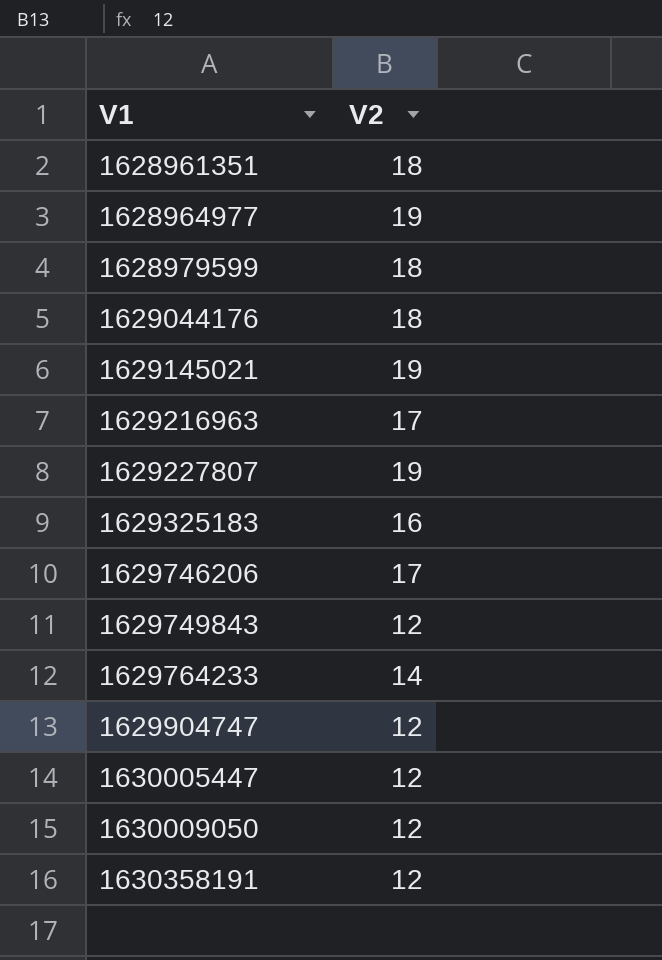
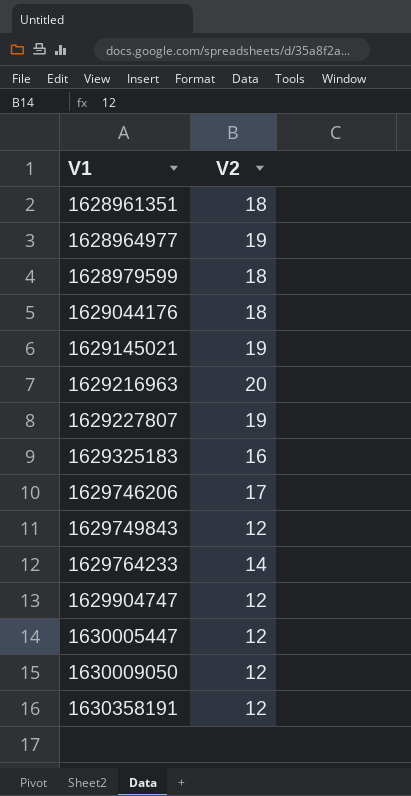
1629216963 | V2: 17 -> 20

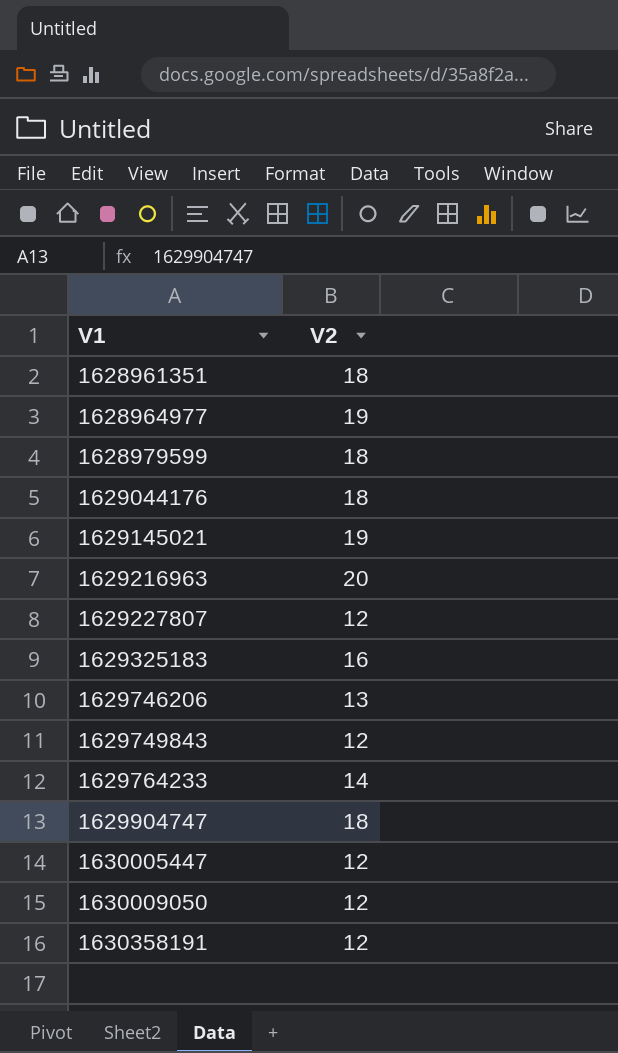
1629227807 | V2: 19 -> 12
1629746206 | V2: 17 -> 13
1629904747 | V2: 12 -> 18

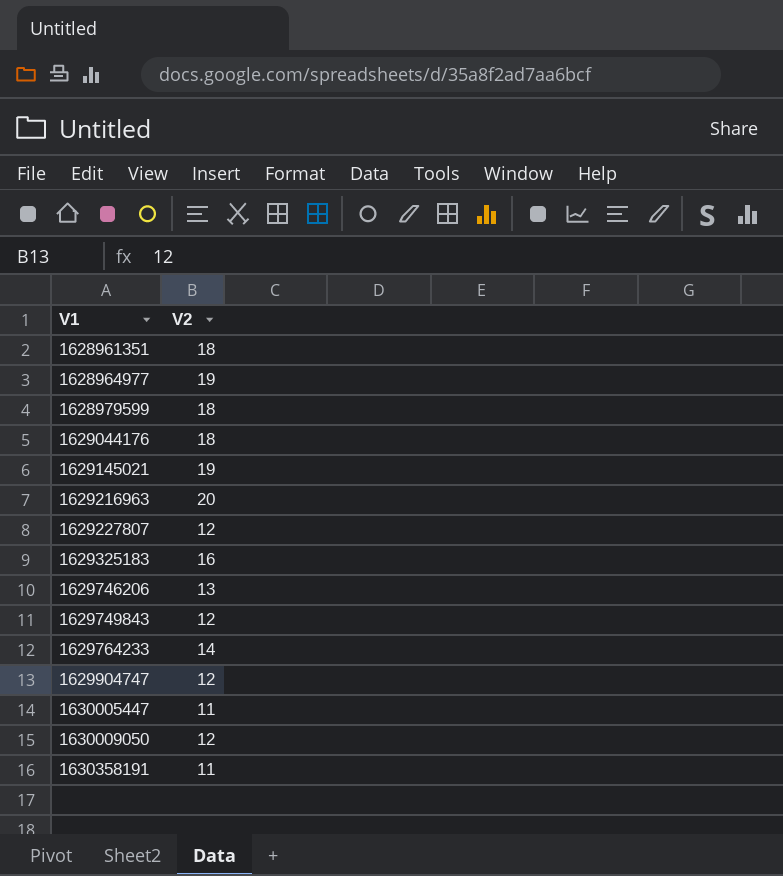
1629904747 | V2: 18 -> 12
1630005447 | V2: 12 -> 11
1630358191 | V2: 12 -> 11

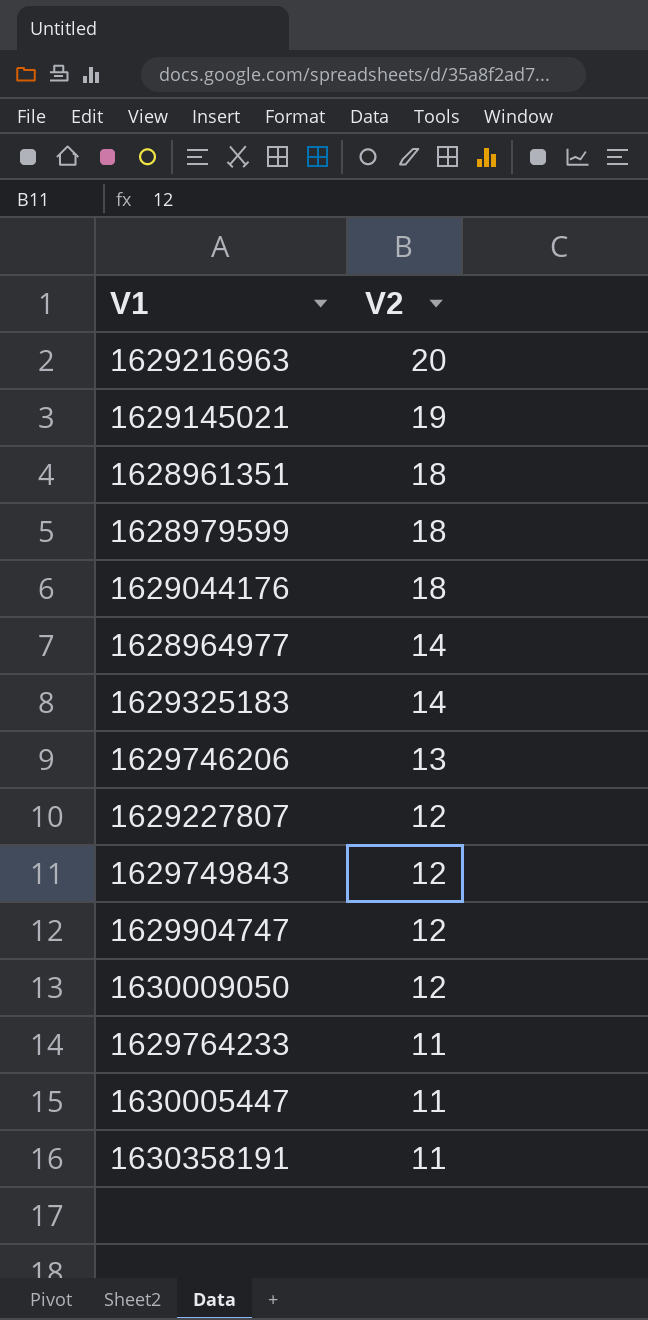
row order: V1 ascending -> V2 descending
1628964977 | V2: 19 -> 14
1629325183 | V2: 16 -> 14
1629764233 | V2: 14 -> 11

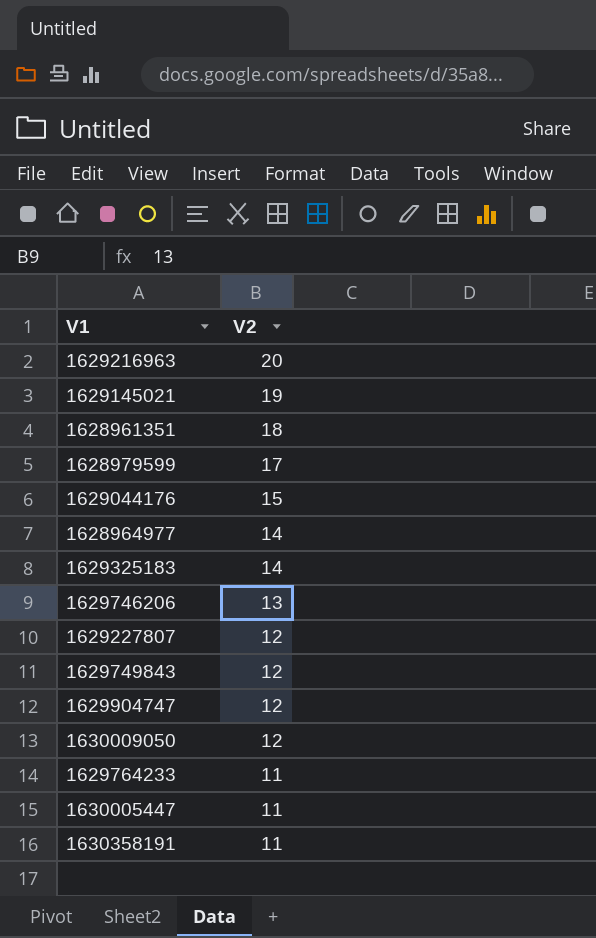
1628979599 | V2: 18 -> 17
1629044176 | V2: 18 -> 15

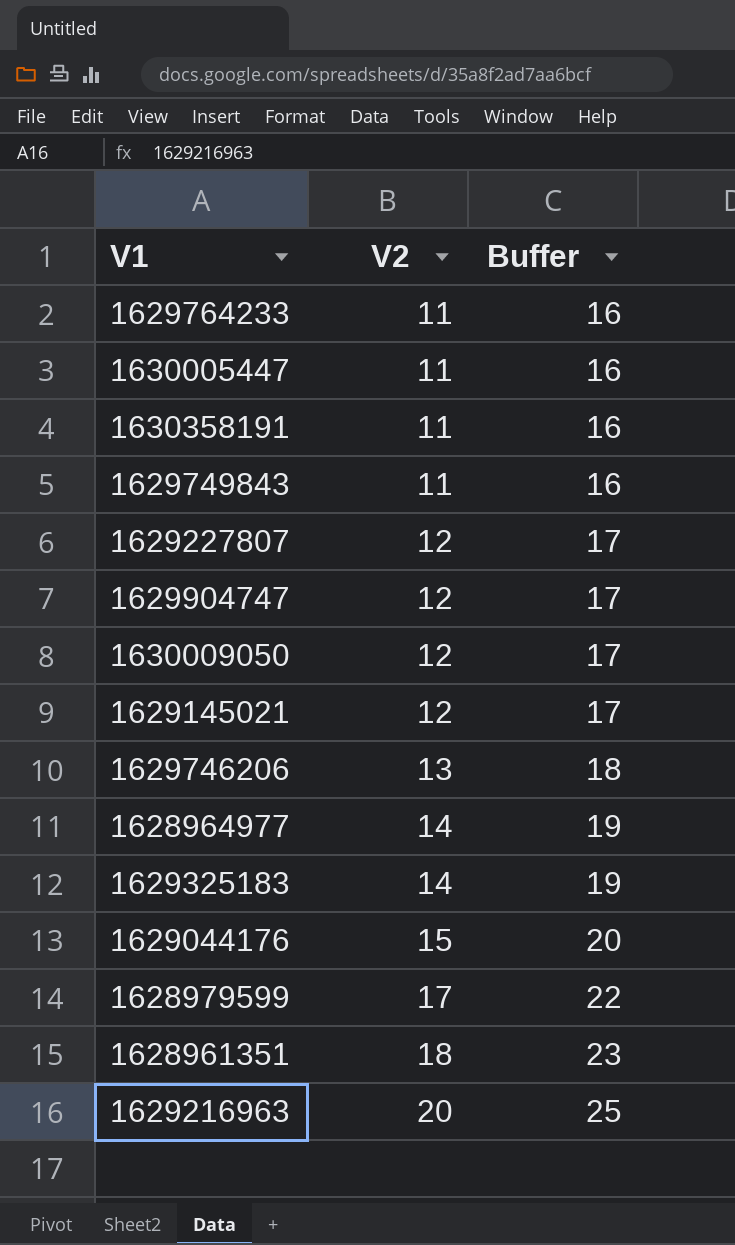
row order: V2 descending -> V2 ascending
column Buffer | formula: none -> [V2] + 5
1629749843 | V2: 12 -> 11
1629145021 | V2: 19 -> 12

